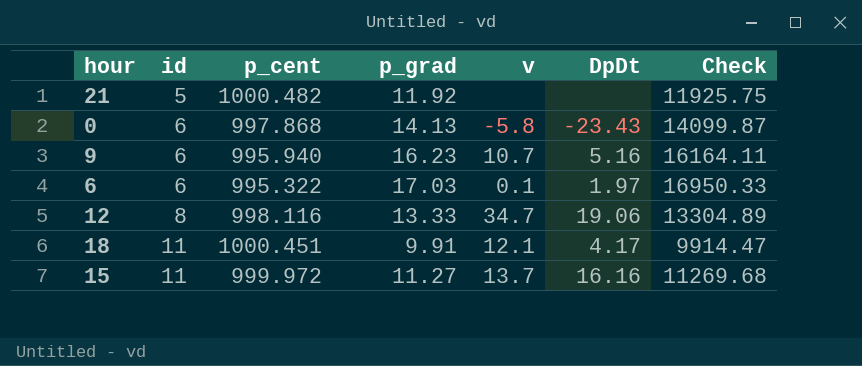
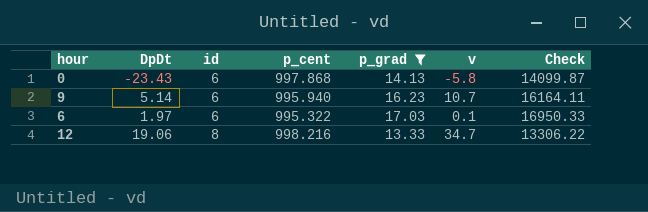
filter: none -> p_grad >= 13.33
column DpDt | position: 6 -> 2
9 | DpDt: 5.16 -> 5.14
12 | p_cent: 998.116 -> 998.216
12 | Check: 13304.89 -> 13306.22

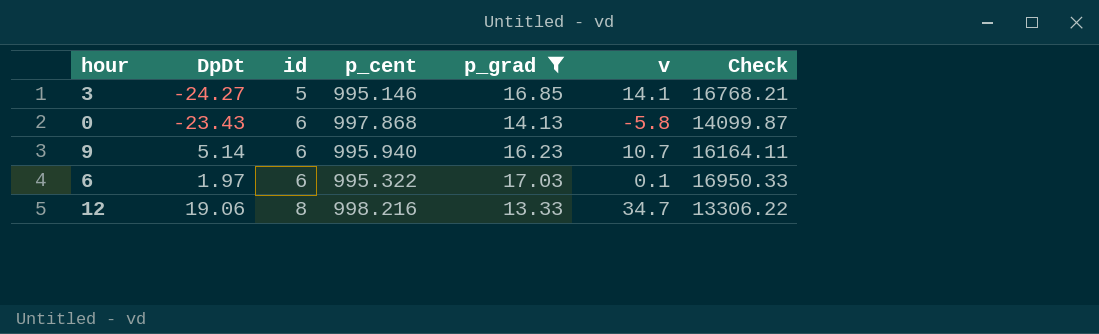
row 3: none -> -24.27 | 5 | 995.146 | 16.85 | 14.1 | 16768.21

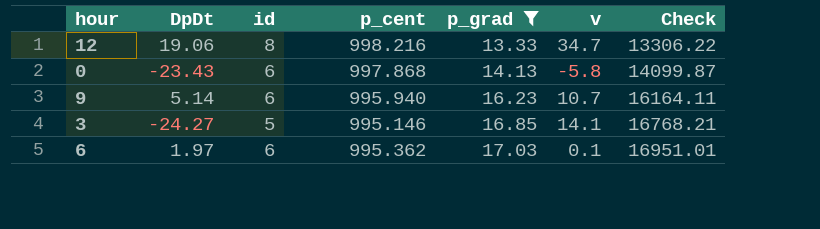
row order: id ascending -> p_grad ascending
6 | p_cent: 995.322 -> 995.362
6 | Check: 16950.33 -> 16951.01

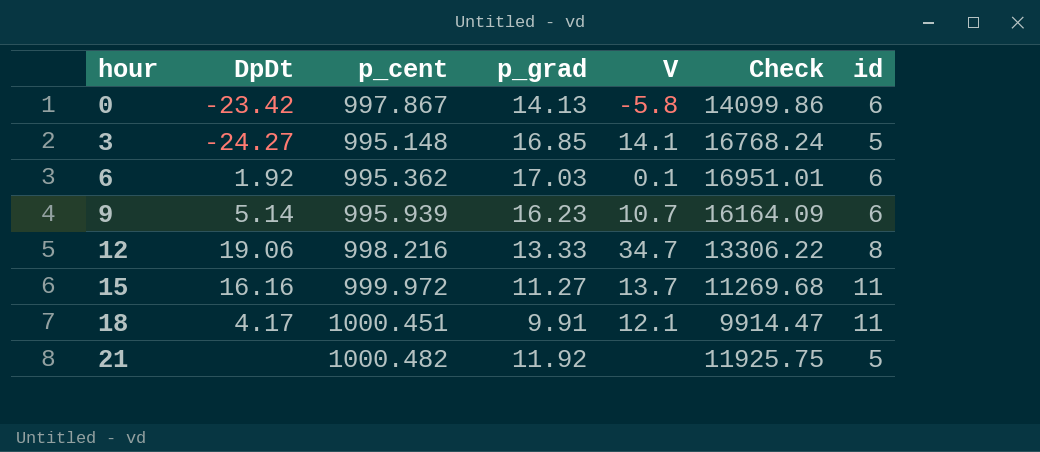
filter: p_grad >= 13.33 -> none
row order: p_grad ascending -> hour ascending
column name: v -> V
column id | position: 3 -> 7
0 | DpDt: -23.43 -> -23.42
0 | p_cent: 997.868 -> 997.867
0 | Check: 14099.87 -> 14099.86
3 | p_cent: 995.146 -> 995.148
3 | Check: 16768.21 -> 16768.24
6 | DpDt: 1.97 -> 1.92
9 | p_cent: 995.940 -> 995.939
9 | Check: 16164.11 -> 16164.09

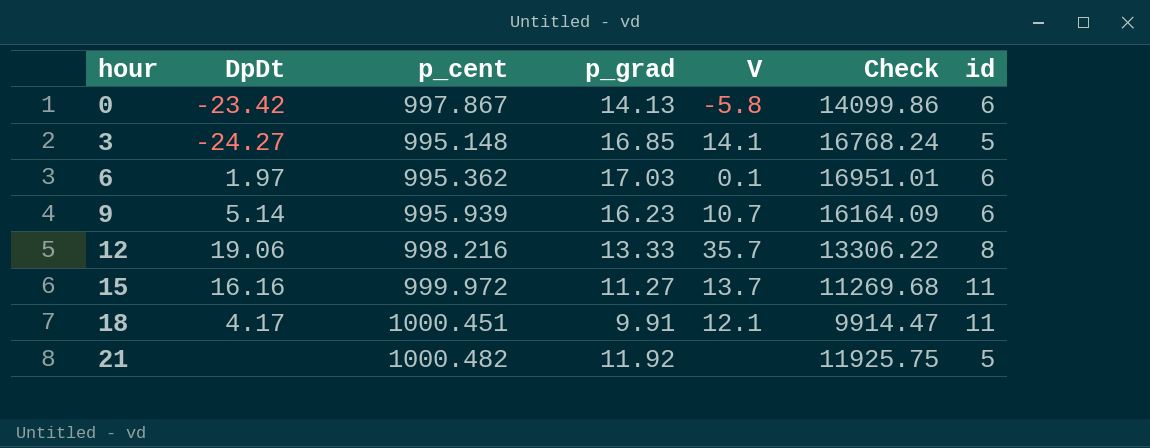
6 | DpDt: 1.92 -> 1.97
12 | V: 34.7 -> 35.7

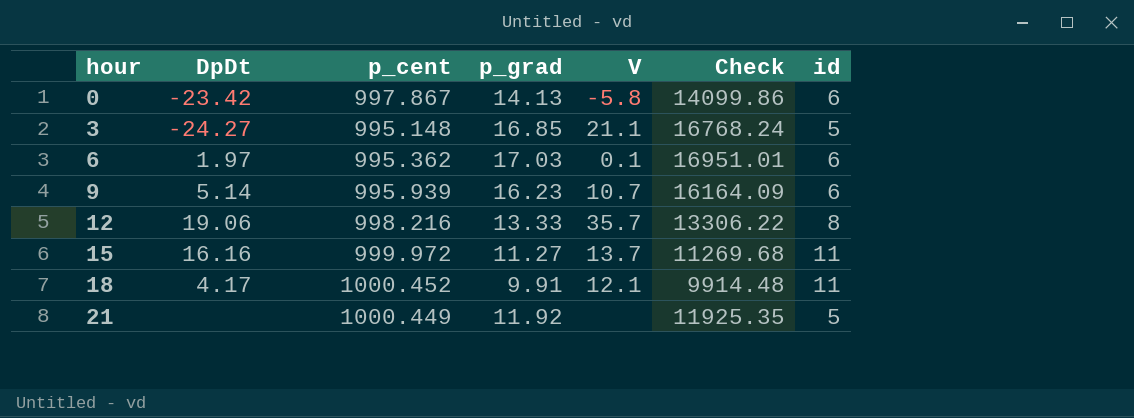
3 | V: 14.1 -> 21.1
18 | p_cent: 1000.451 -> 1000.452
18 | Check: 9914.47 -> 9914.48
21 | p_cent: 1000.482 -> 1000.449
21 | Check: 11925.75 -> 11925.35

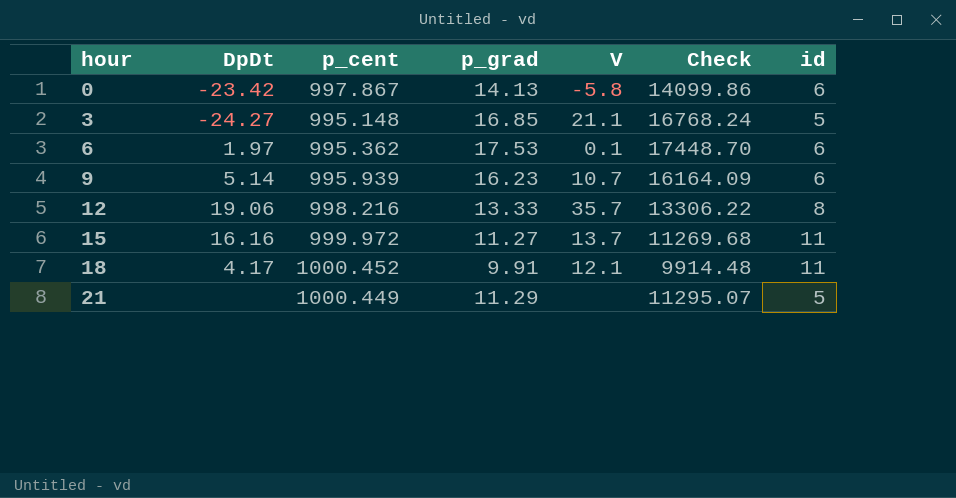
6 | p_grad: 17.03 -> 17.53
6 | Check: 16951.01 -> 17448.70
21 | p_grad: 11.92 -> 11.29
21 | Check: 11925.35 -> 11295.07

